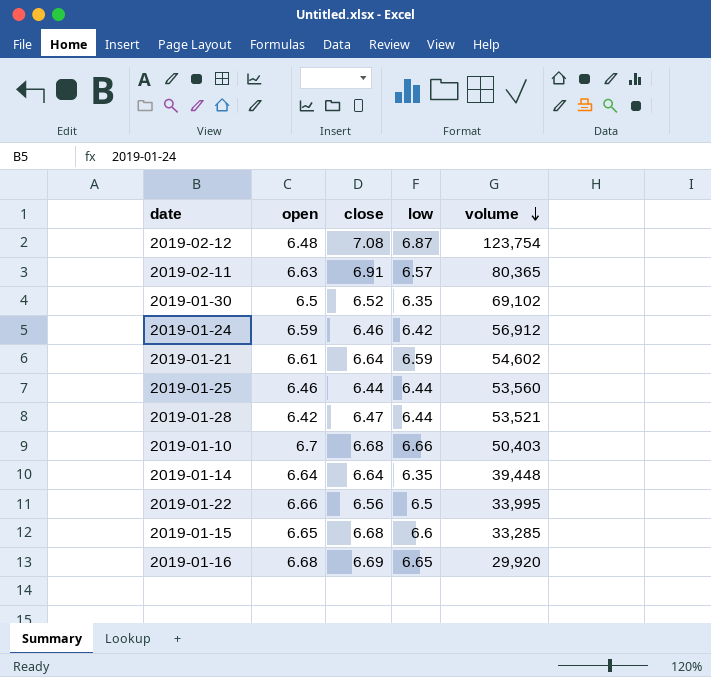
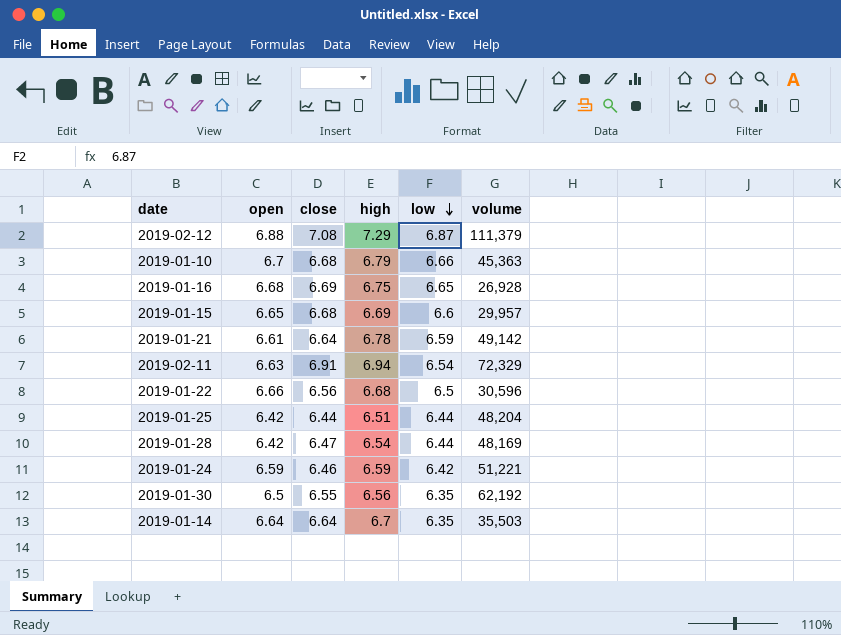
row order: volume descending -> low descending
column high | position: none -> 4
2019-02-12 | open: 6.48 -> 6.88
2019-02-12 | volume: 123,754 -> 111,379
2019-01-10 | volume: 50,403 -> 45,363
2019-01-16 | volume: 29,920 -> 26,928
2019-01-15 | volume: 33,285 -> 29,957
2019-01-21 | volume: 54,602 -> 49,142
2019-02-11 | low: 6.57 -> 6.54
2019-02-11 | volume: 80,365 -> 72,329
2019-01-22 | volume: 33,995 -> 30,596
2019-01-25 | open: 6.46 -> 6.42
2019-01-25 | volume: 53,560 -> 48,204
2019-01-28 | volume: 53,521 -> 48,169
2019-01-24 | volume: 56,912 -> 51,221
2019-01-30 | close: 6.52 -> 6.55
2019-01-30 | volume: 69,102 -> 62,192
2019-01-14 | volume: 39,448 -> 35,503

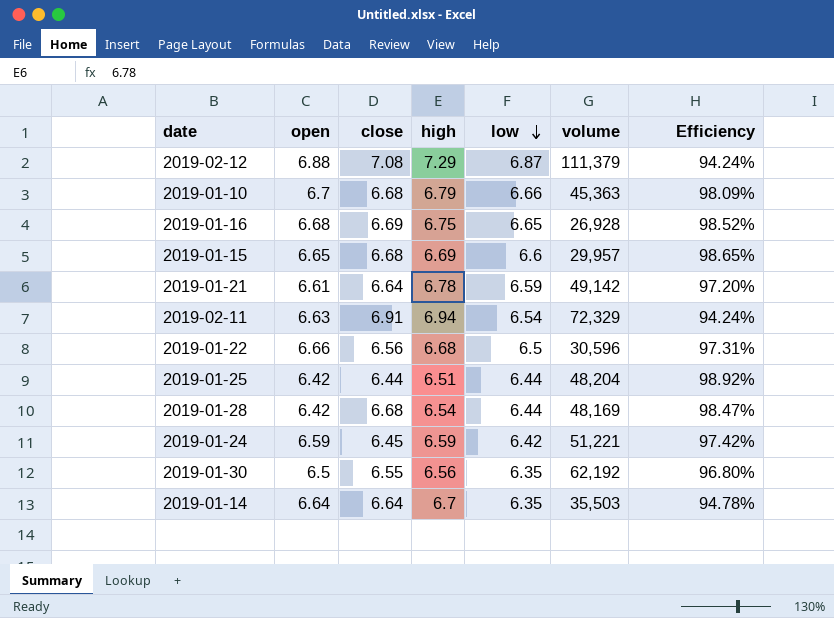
column Efficiency | formula: none -> [low] / [high]
2019-01-28 | close: 6.47 -> 6.68
2019-01-24 | close: 6.46 -> 6.45

